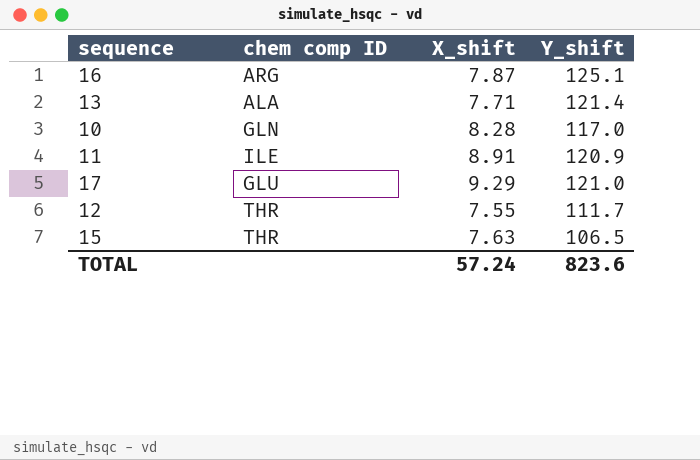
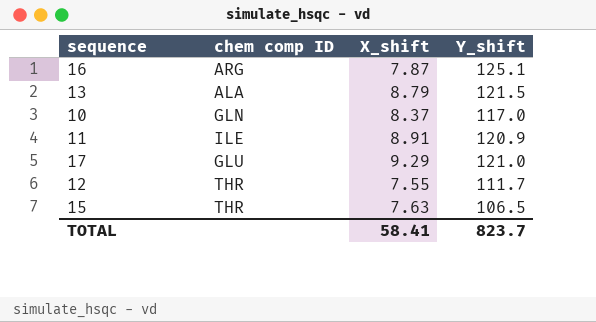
13 | X_shift: 7.71 -> 8.79
13 | Y_shift: 121.4 -> 121.5
10 | X_shift: 8.28 -> 8.37
TOTAL | X_shift: 57.24 -> 58.41
TOTAL | Y_shift: 823.6 -> 823.7

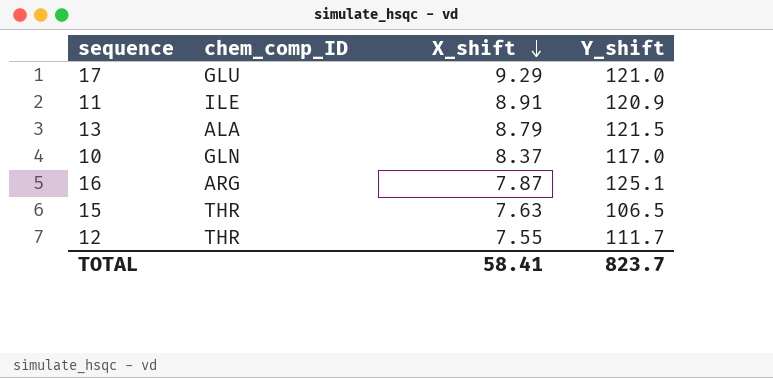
row order: none -> X_shift descending
column name: chem comp ID -> chem_comp_ID

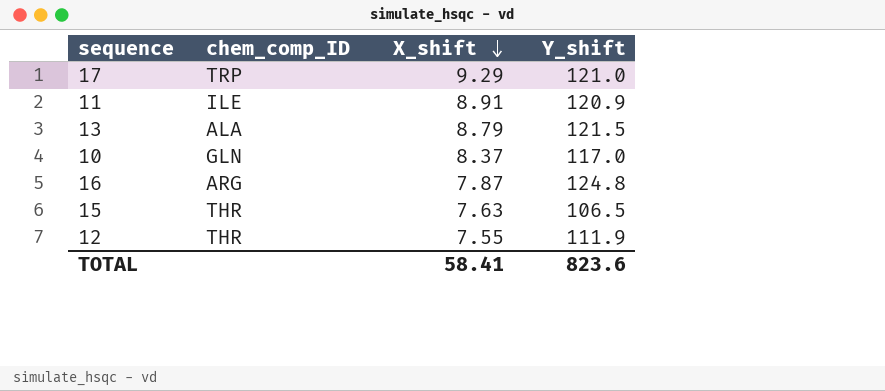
17 | chem_comp_ID: GLU -> TRP
16 | Y_shift: 125.1 -> 124.8
12 | Y_shift: 111.7 -> 111.9
TOTAL | Y_shift: 823.7 -> 823.6

